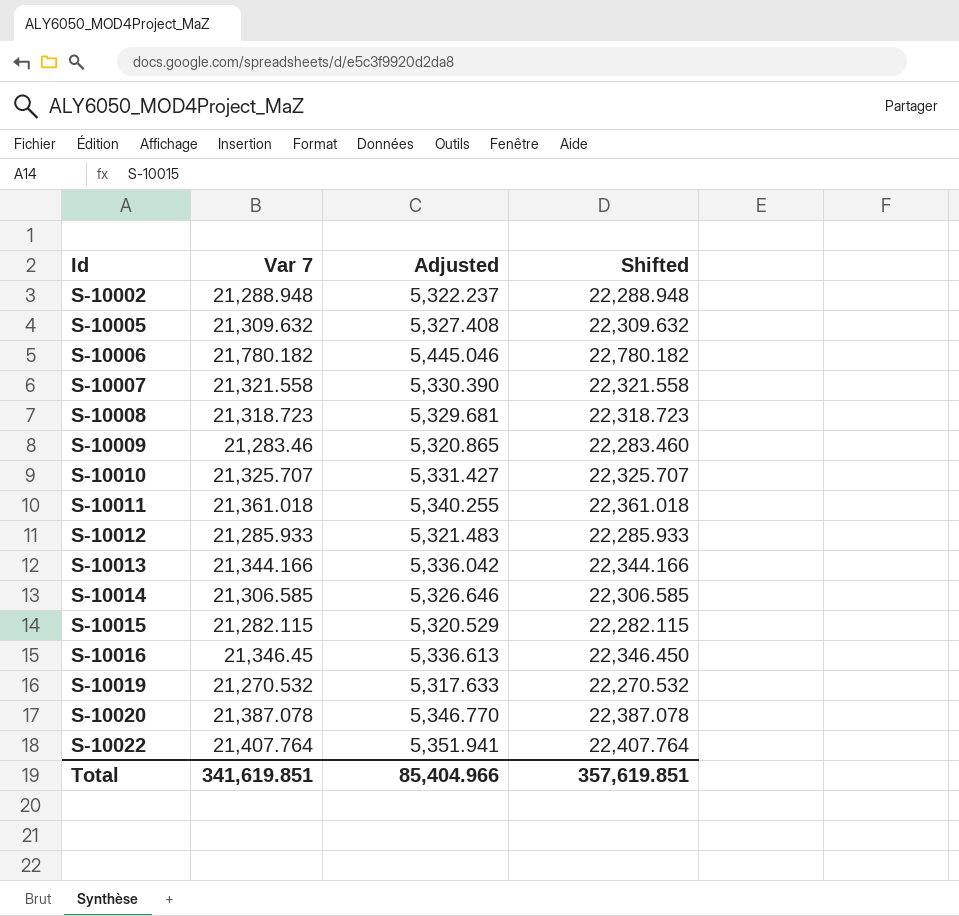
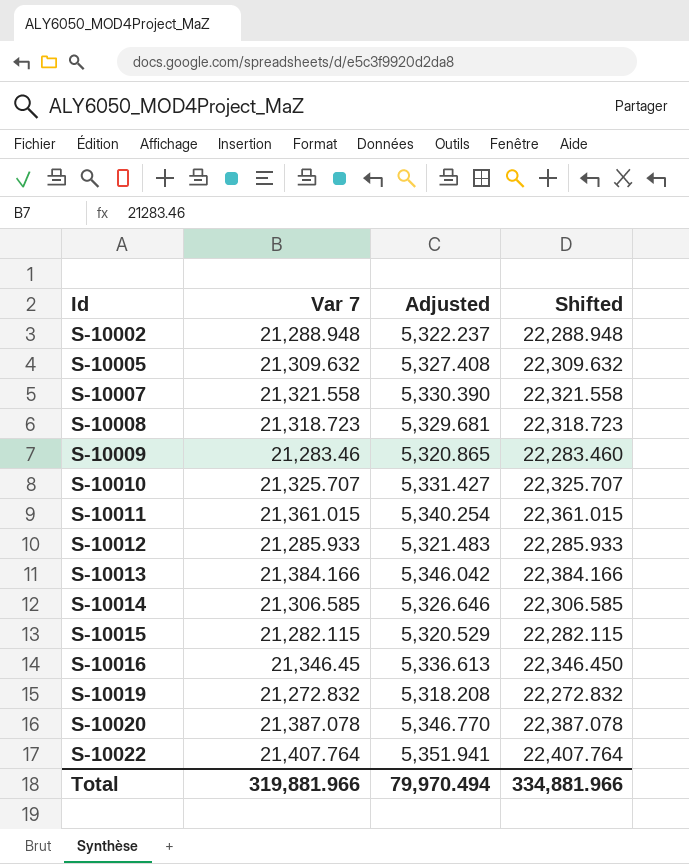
row S-10006: 21,780.182 | 5,445.046 | 22,780.182 -> none
S-10011 | Var 7: 21,361.018 -> 21,361.015
S-10011 | Adjusted: 5,340.255 -> 5,340.254
S-10011 | Shifted: 22,361.018 -> 22,361.015
S-10013 | Var 7: 21,344.166 -> 21,384.166
S-10013 | Adjusted: 5,336.042 -> 5,346.042
S-10013 | Shifted: 22,344.166 -> 22,384.166
S-10019 | Var 7: 21,270.532 -> 21,272.832
S-10019 | Adjusted: 5,317.633 -> 5,318.208
S-10019 | Shifted: 22,270.532 -> 22,272.832
Total | Var 7: 341,619.851 -> 319,881.966
Total | Adjusted: 85,404.966 -> 79,970.494
Total | Shifted: 357,619.851 -> 334,881.966

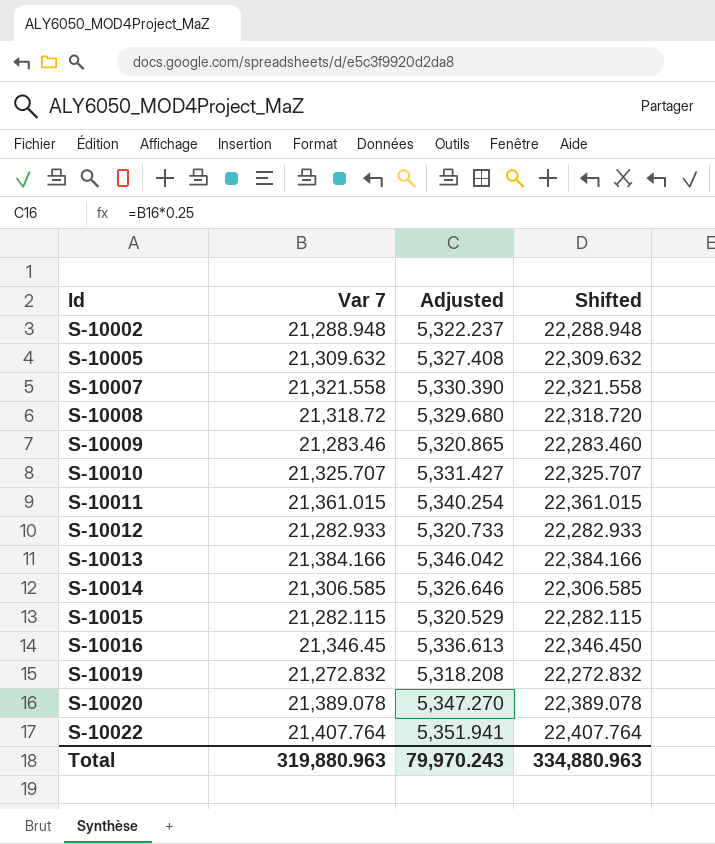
S-10008 | Var 7: 21,318.723 -> 21,318.72
S-10008 | Adjusted: 5,329.681 -> 5,329.680
S-10008 | Shifted: 22,318.723 -> 22,318.720
S-10012 | Var 7: 21,285.933 -> 21,282.933
S-10012 | Adjusted: 5,321.483 -> 5,320.733
S-10012 | Shifted: 22,285.933 -> 22,282.933
S-10020 | Var 7: 21,387.078 -> 21,389.078
S-10020 | Adjusted: 5,346.770 -> 5,347.270
S-10020 | Shifted: 22,387.078 -> 22,389.078
Total | Var 7: 319,881.966 -> 319,880.963
Total | Adjusted: 79,970.494 -> 79,970.243
Total | Shifted: 334,881.966 -> 334,880.963

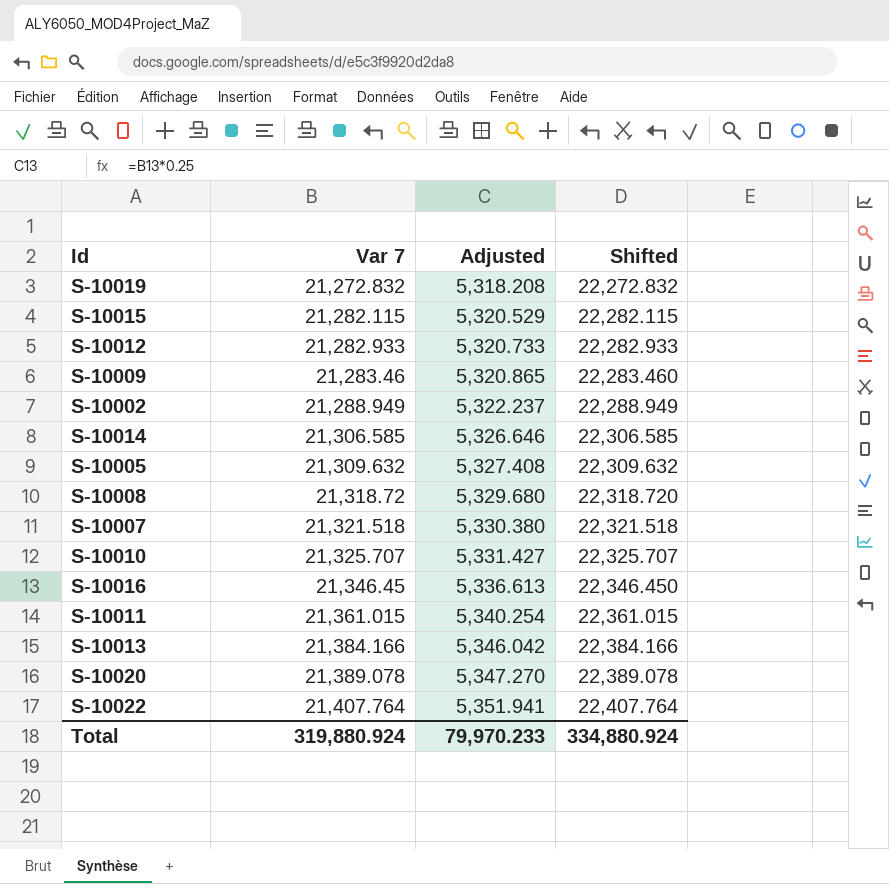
row order: Id ascending -> Var 7 ascending
S-10002 | Var 7: 21,288.948 -> 21,288.949
S-10002 | Shifted: 22,288.948 -> 22,288.949
S-10007 | Var 7: 21,321.558 -> 21,321.518
S-10007 | Adjusted: 5,330.390 -> 5,330.380
S-10007 | Shifted: 22,321.558 -> 22,321.518
Total | Var 7: 319,880.963 -> 319,880.924
Total | Adjusted: 79,970.243 -> 79,970.233
Total | Shifted: 334,880.963 -> 334,880.924

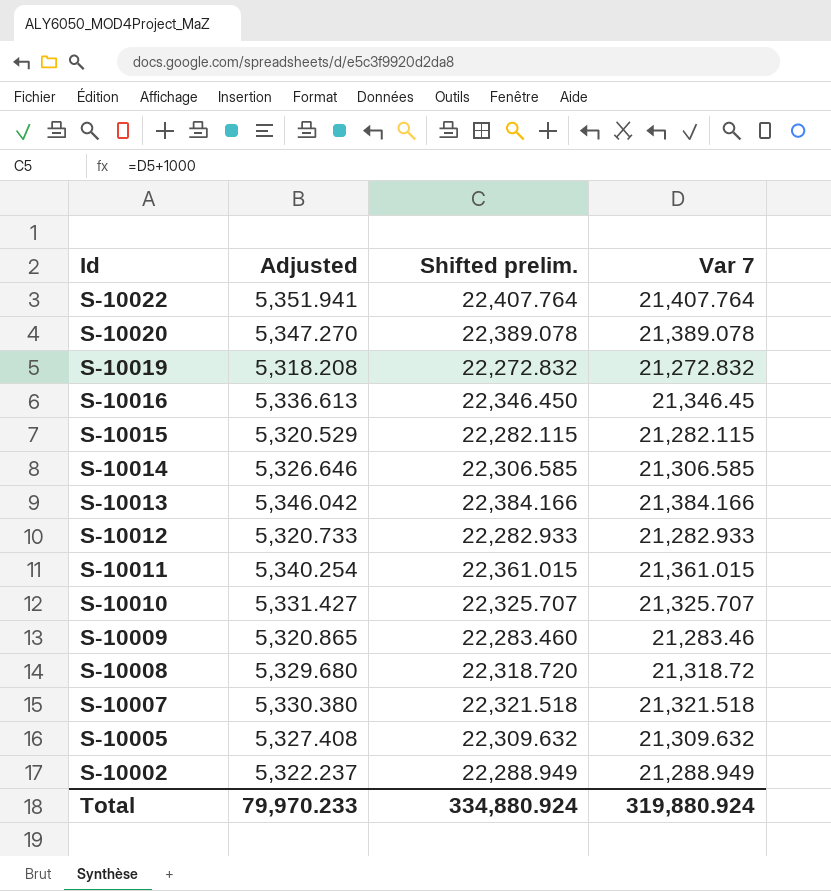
row order: Var 7 ascending -> Id descending
column name: Shifted -> Shifted prelim.
column Var 7 | position: 2 -> 4

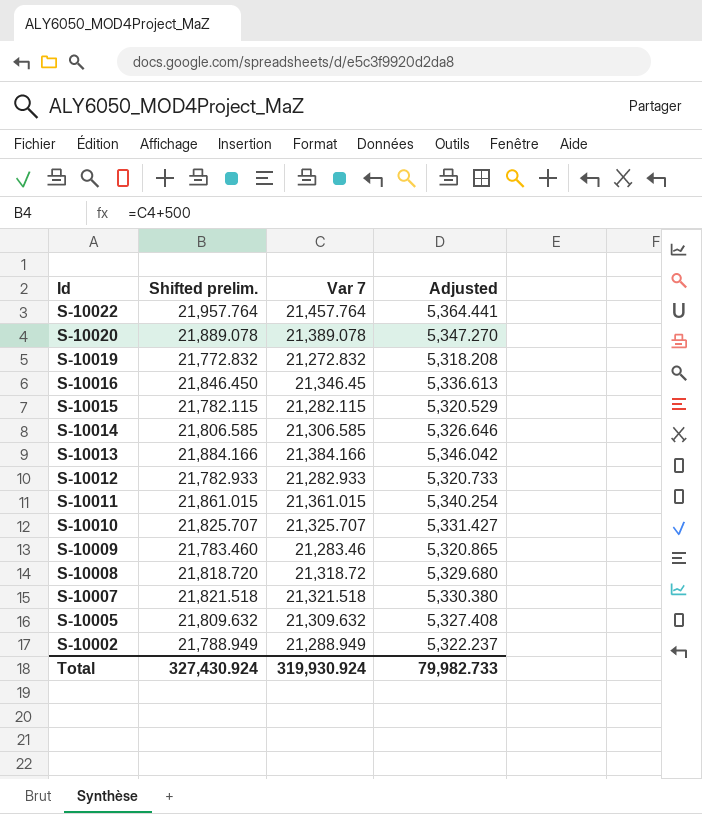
column Shifted prelim. | formula: [Var 7] + 1000 -> [Var 7] + 500
column Adjusted | position: 2 -> 4
S-10022 | Var 7: 21,407.764 -> 21,457.764
S-10022 | Adjusted: 5,351.941 -> 5,364.441
Total | Shifted prelim.: 334,880.924 -> 327,430.924
Total | Var 7: 319,880.924 -> 319,930.924
Total | Adjusted: 79,970.233 -> 79,982.733

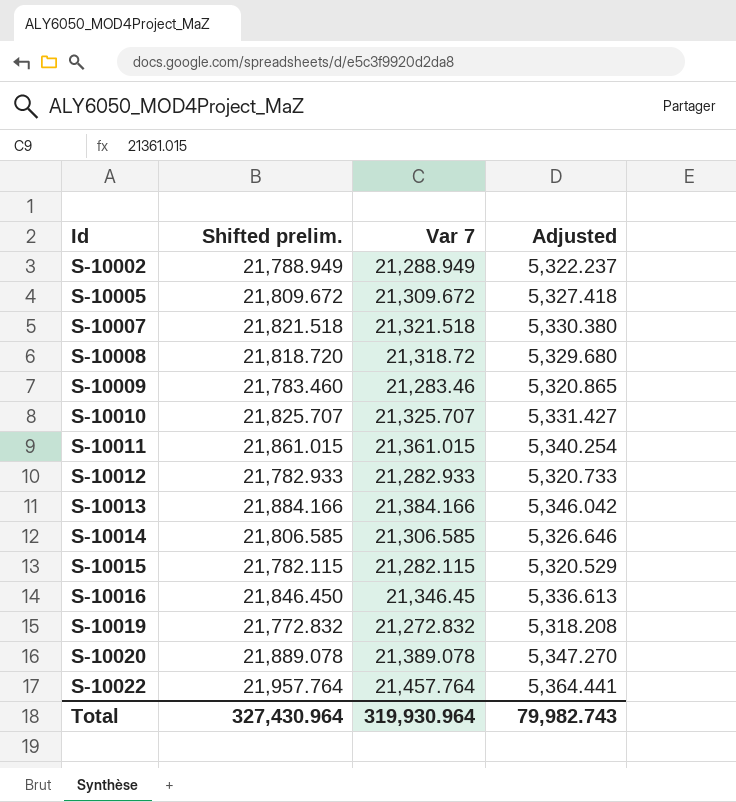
row order: Id descending -> Id ascending
S-10005 | Shifted prelim.: 21,809.632 -> 21,809.672
S-10005 | Var 7: 21,309.632 -> 21,309.672
S-10005 | Adjusted: 5,327.408 -> 5,327.418
Total | Shifted prelim.: 327,430.924 -> 327,430.964
Total | Var 7: 319,930.924 -> 319,930.964
Total | Adjusted: 79,982.733 -> 79,982.743

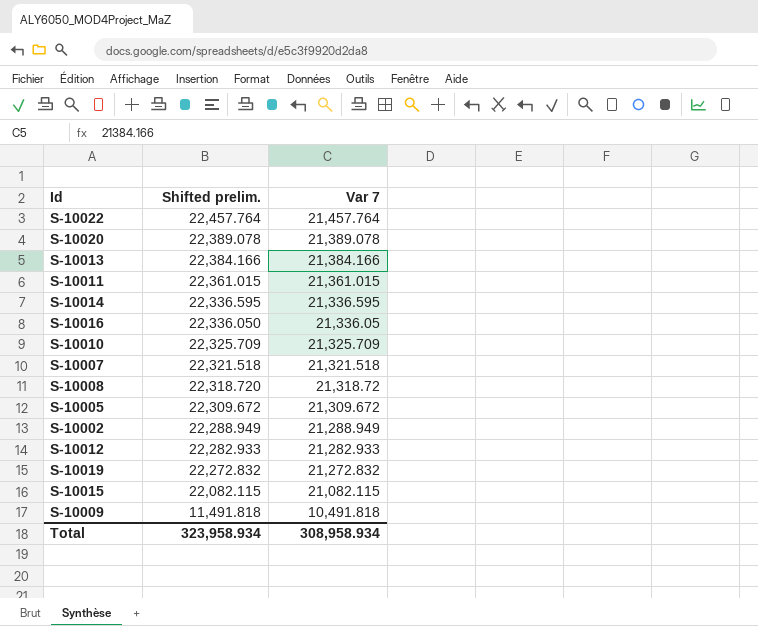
row order: Id ascending -> Shifted prelim. descending
column Adjusted | formula: [Var 7] * 0.25 -> none
column Shifted prelim. | formula: [Var 7] + 500 -> [Var 7] + 1000
S-10014 | Var 7: 21,306.585 -> 21,336.595
S-10016 | Var 7: 21,346.45 -> 21,336.05
S-10010 | Var 7: 21,325.707 -> 21,325.709
S-10015 | Var 7: 21,282.115 -> 21,082.115
S-10009 | Var 7: 21,283.46 -> 10,491.818
Total | Shifted prelim.: 327,430.964 -> 323,958.934
Total | Var 7: 319,930.964 -> 308,958.934

